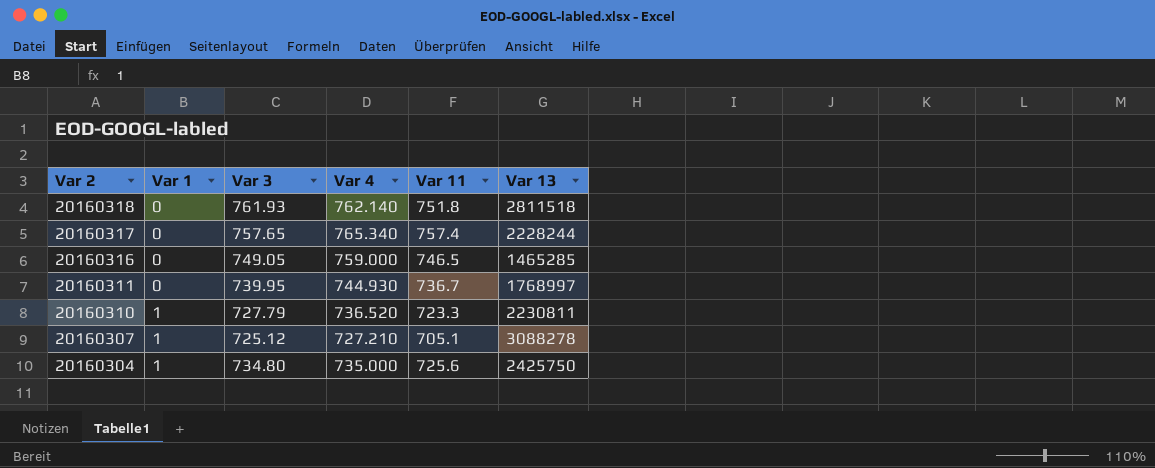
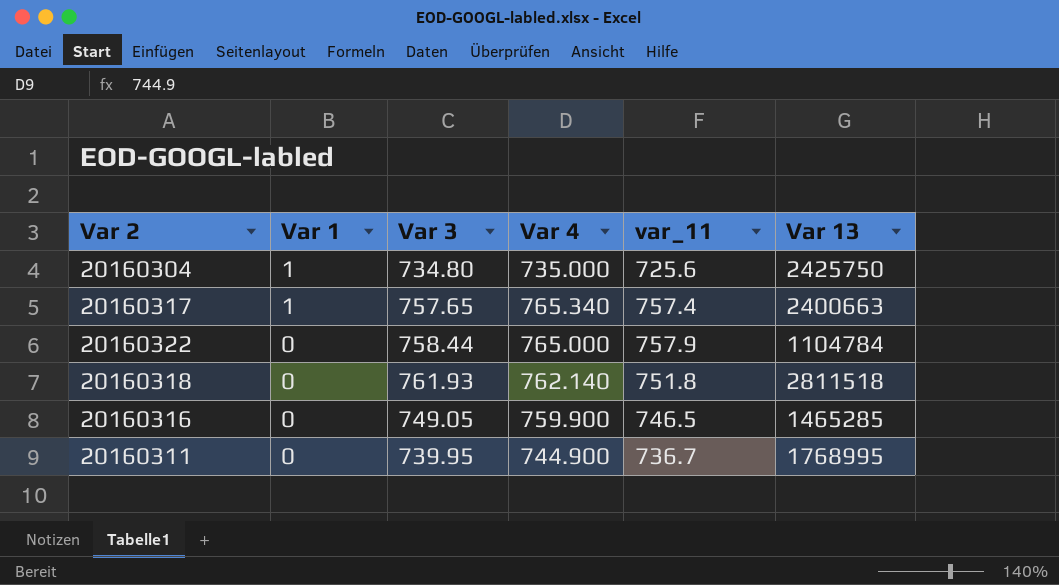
row order: Var 2 descending -> Var 1 descending
column name: Var 11 -> var_11
row 20160310: 1 | 727.79 | 736.520 | 723.3 | 2230811 -> none
row 20160307: 1 | 725.12 | 727.210 | 705.1 | 3088278 -> none
20160317 | Var 1: 0 -> 1
20160317 | Var 13: 2228244 -> 2400663
row 20160322: none -> 0 | 758.44 | 765.000 | 757.9 | 1104784
20160316 | Var 4: 759.000 -> 759.900
20160311 | Var 4: 744.930 -> 744.900
20160311 | Var 13: 1768997 -> 1768995

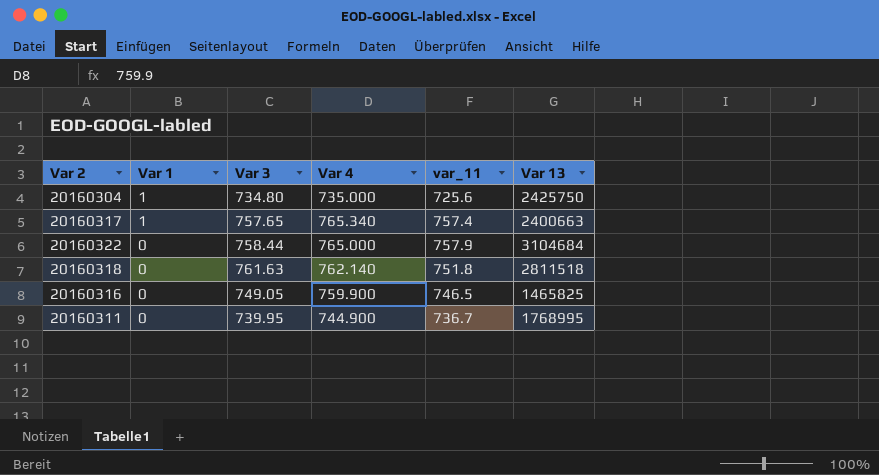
20160322 | Var 13: 1104784 -> 3104684
20160318 | Var 3: 761.93 -> 761.63
20160316 | Var 13: 1465285 -> 1465825

